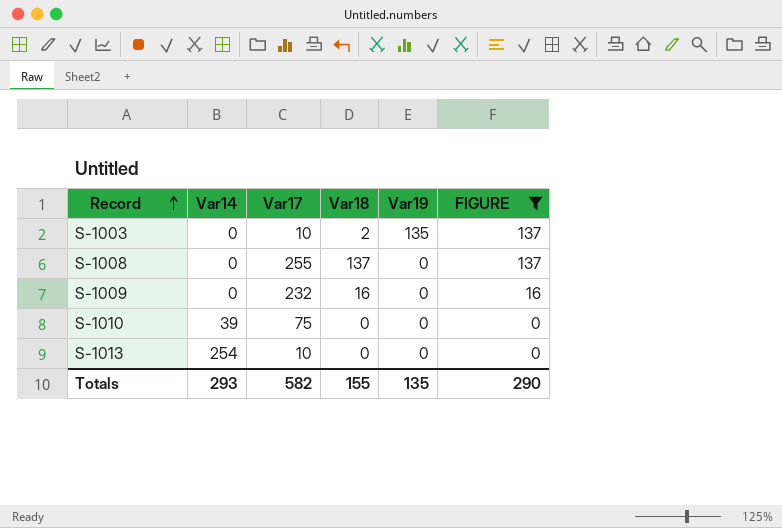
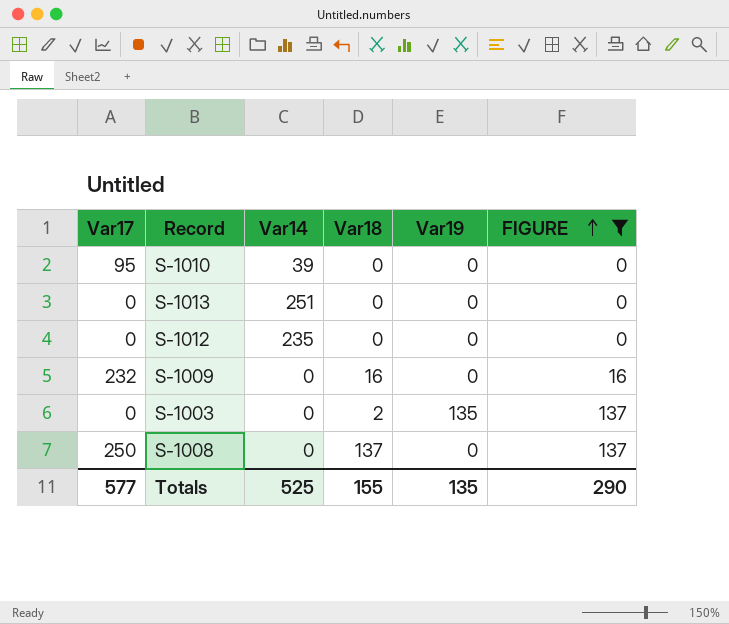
row order: Record ascending -> FIGURE ascending
column Var17 | position: 3 -> 1
S-1010 | Var17: 75 -> 95
S-1013 | Var17: 10 -> 0
S-1013 | Var14: 254 -> 251
row S-1012: none -> 0 | 235 | 0 | 0 | 0
S-1003 | Var17: 10 -> 0
S-1008 | Var17: 255 -> 250
Totals | Var17: 582 -> 577
Totals | Var14: 293 -> 525

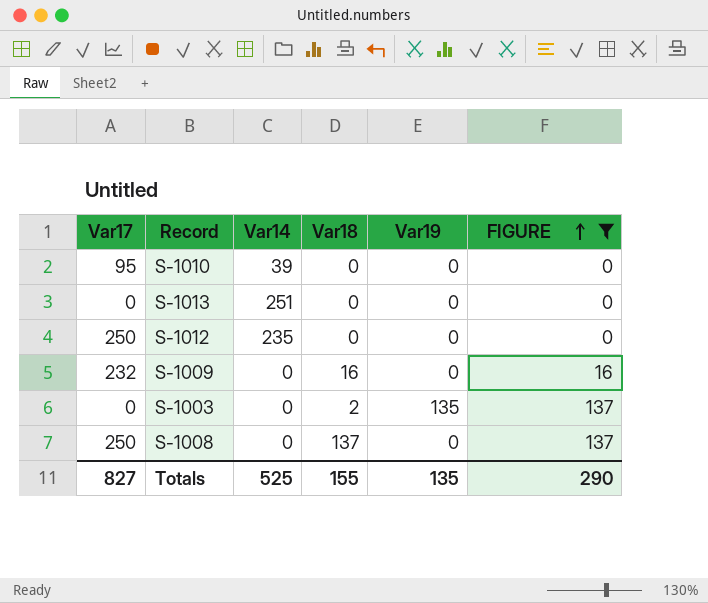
S-1012 | Var17: 0 -> 250
Totals | Var17: 577 -> 827

